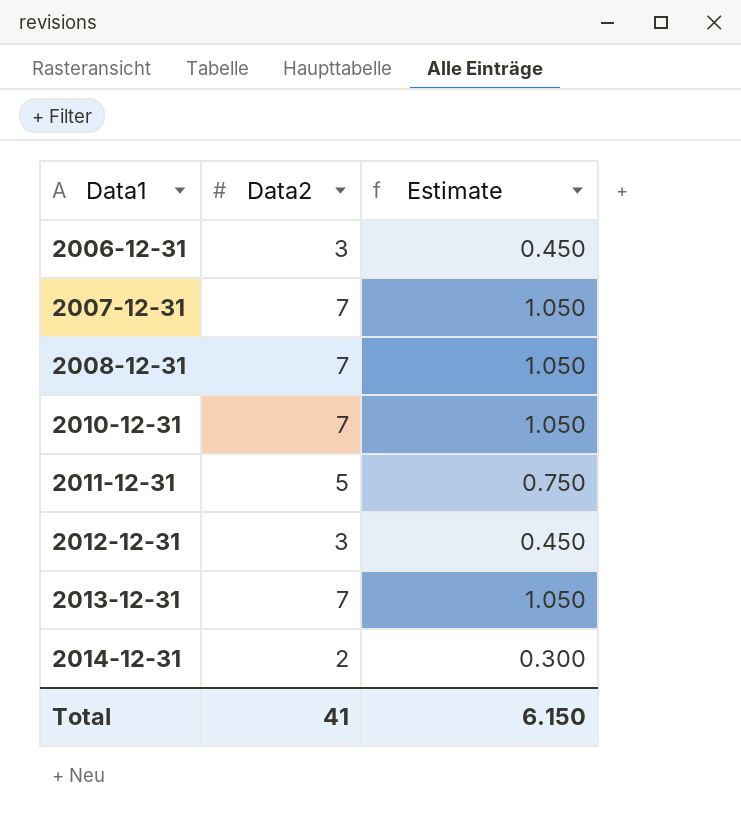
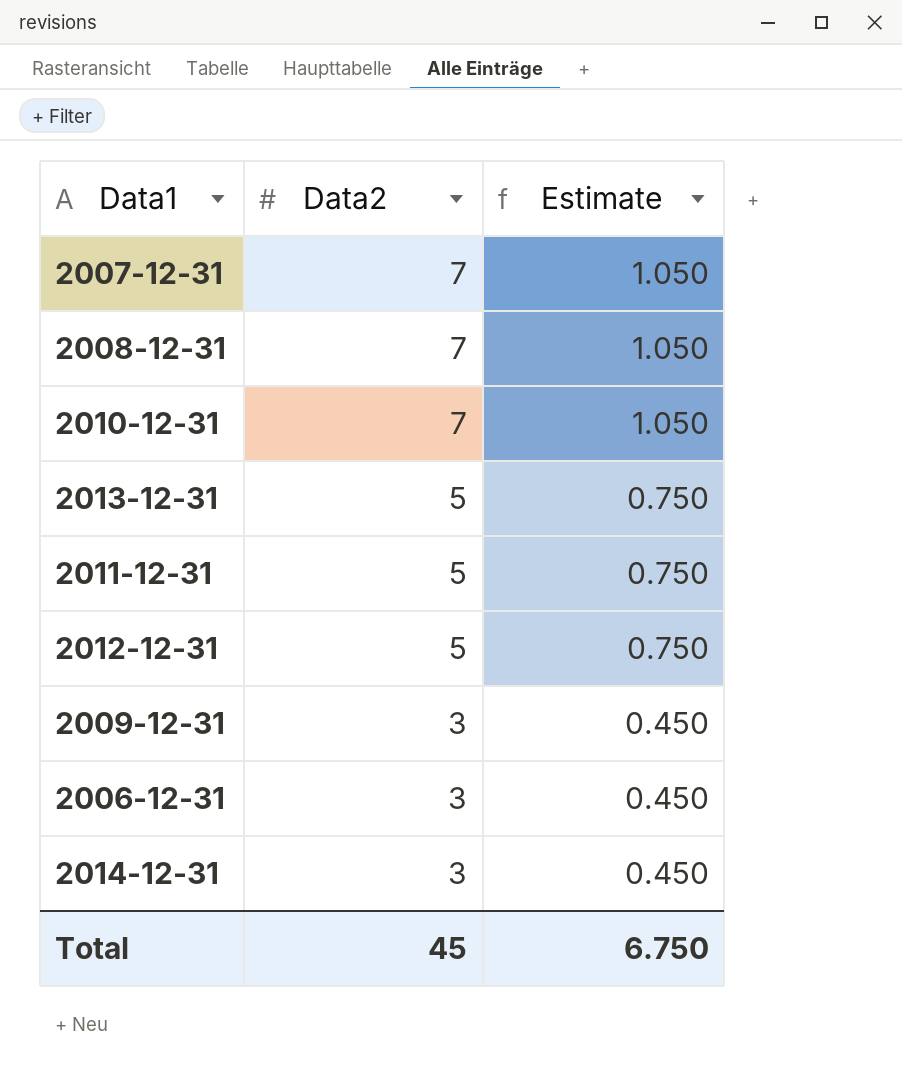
row order: Data1 ascending -> Data2 descending
2013-12-31 | Data2: 7 -> 5
2013-12-31 | Estimate: 1.050 -> 0.750
2012-12-31 | Data2: 3 -> 5
2012-12-31 | Estimate: 0.450 -> 0.750
row 2009-12-31: none -> 3 | 0.450
2014-12-31 | Data2: 2 -> 3
2014-12-31 | Estimate: 0.300 -> 0.450
Total | Data2: 41 -> 45
Total | Estimate: 6.150 -> 6.750

